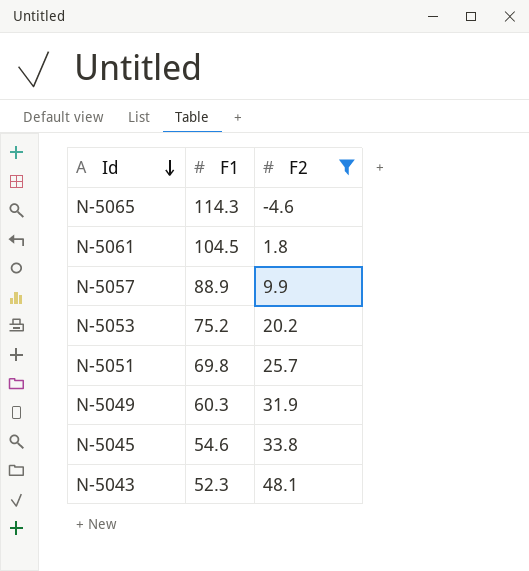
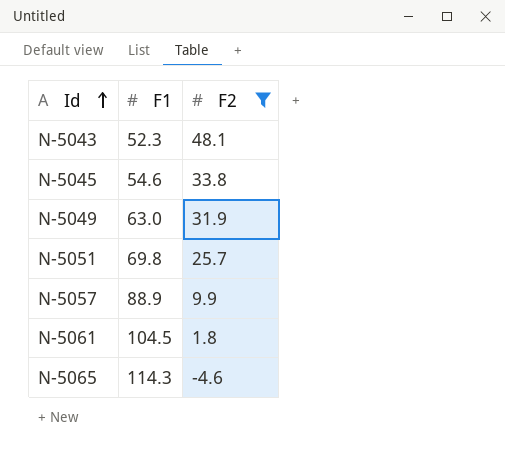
row order: Id descending -> Id ascending
row N-5053: 75.2 | 20.2 -> none
N-5049 | F1: 60.3 -> 63.0

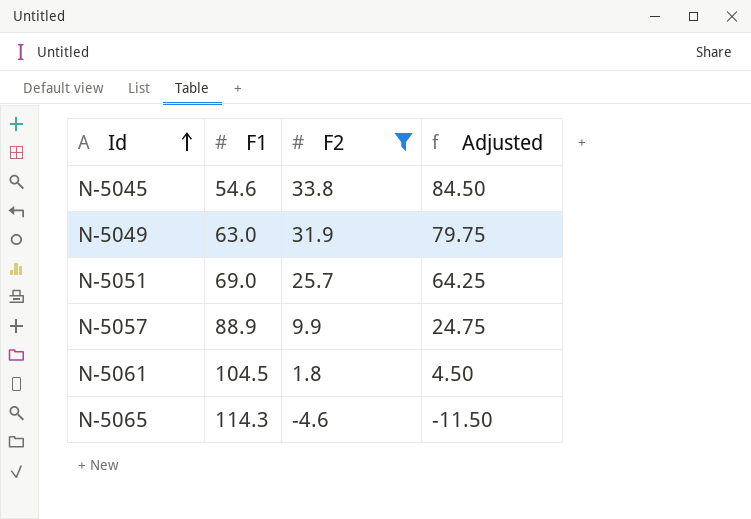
column Adjusted | formula: none -> [F2] * 2.5
row N-5043: 52.3 | 48.1 -> none
N-5051 | F1: 69.8 -> 69.0

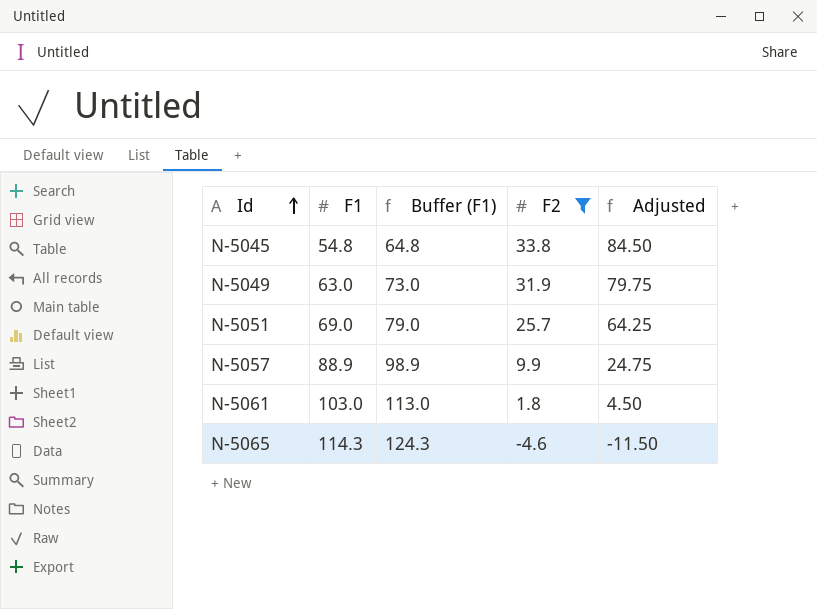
column Buffer (F1) | formula: none -> [F1] + 10
N-5045 | F1: 54.6 -> 54.8
N-5061 | F1: 104.5 -> 103.0

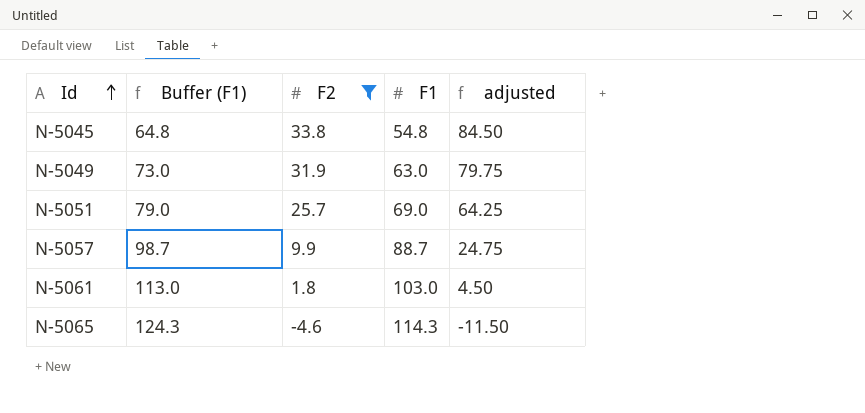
column F1 | position: 2 -> 4
column name: Adjusted -> adjusted
N-5057 | Buffer (F1): 98.9 -> 98.7
N-5057 | F1: 88.9 -> 88.7

